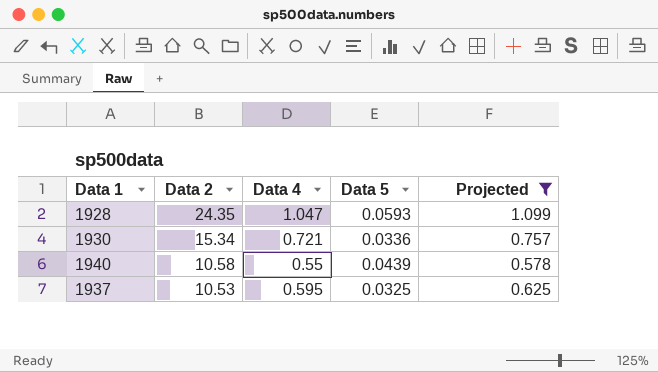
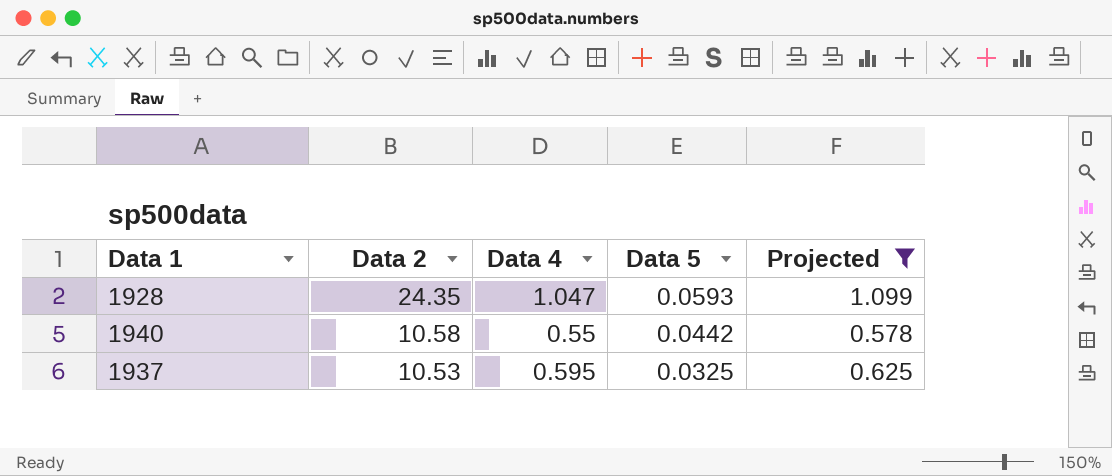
row 1930: 15.34 | 0.721 | 0.0336 | 0.757 -> none
1940 | Data 5: 0.0439 -> 0.0442

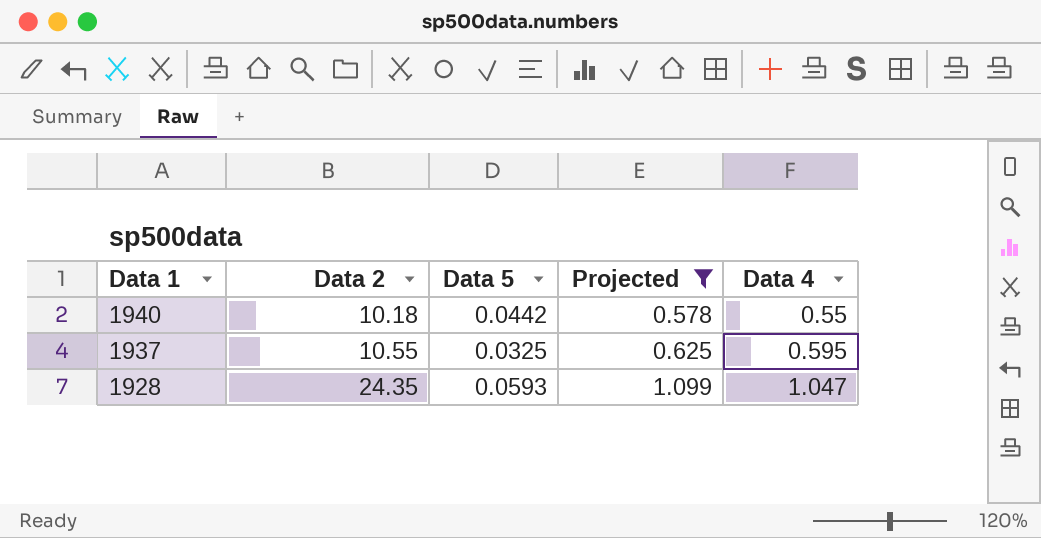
row order: Data 2 descending -> Data 1 descending
column Data 4 | position: 3 -> 5
1940 | Data 2: 10.58 -> 10.18
1937 | Data 2: 10.53 -> 10.55

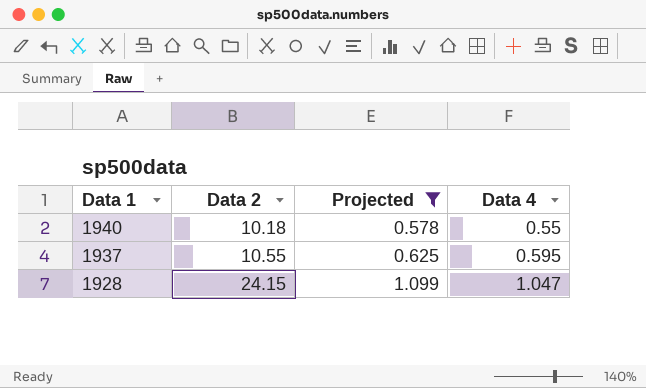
column Data 5 | position: 3 -> none
1928 | Data 2: 24.35 -> 24.15

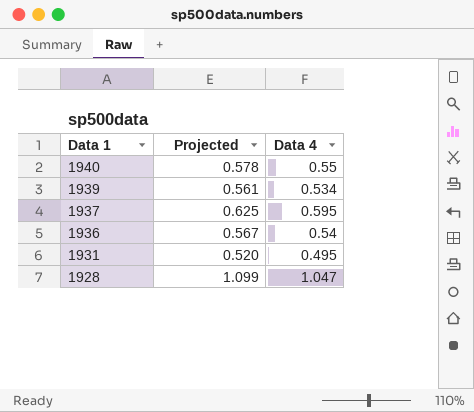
filter: Projected >= 0.578 -> none
column Data 2 | position: 2 -> none

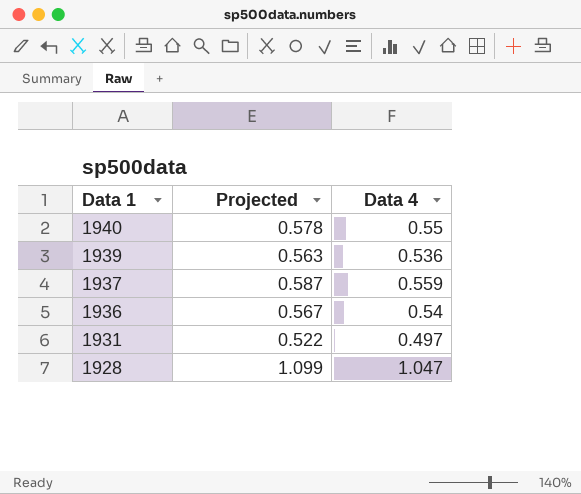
1939 | Projected: 0.561 -> 0.563
1939 | Data 4: 0.534 -> 0.536
1937 | Projected: 0.625 -> 0.587
1937 | Data 4: 0.595 -> 0.559
1931 | Projected: 0.520 -> 0.522
1931 | Data 4: 0.495 -> 0.497

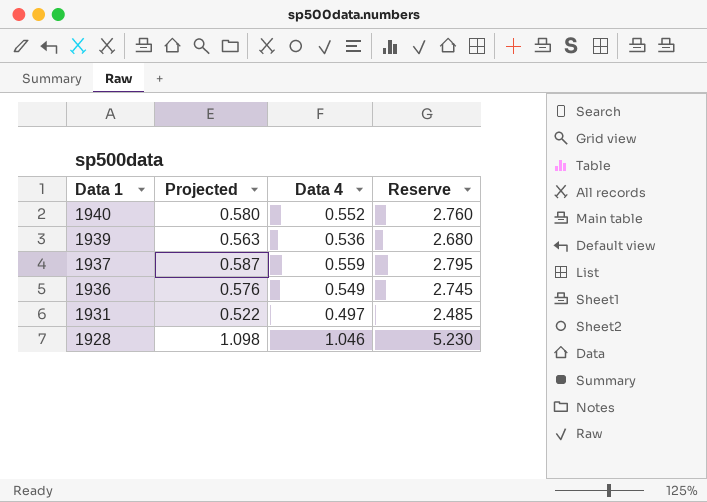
column Reserve | formula: none -> [Data 4] * 5
1940 | Projected: 0.578 -> 0.580
1940 | Data 4: 0.55 -> 0.552
1936 | Projected: 0.567 -> 0.576
1936 | Data 4: 0.54 -> 0.549
1928 | Projected: 1.099 -> 1.098
1928 | Data 4: 1.047 -> 1.046

